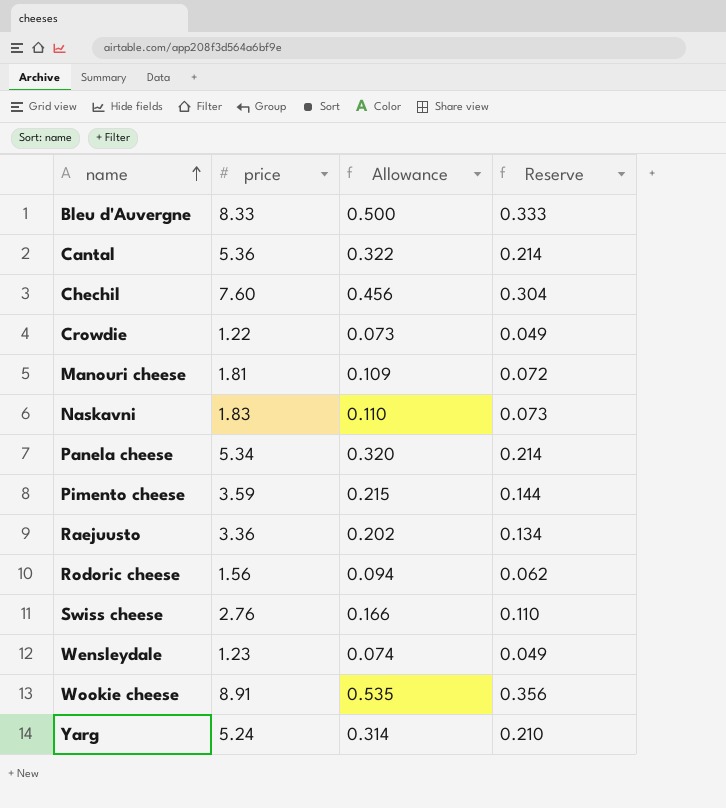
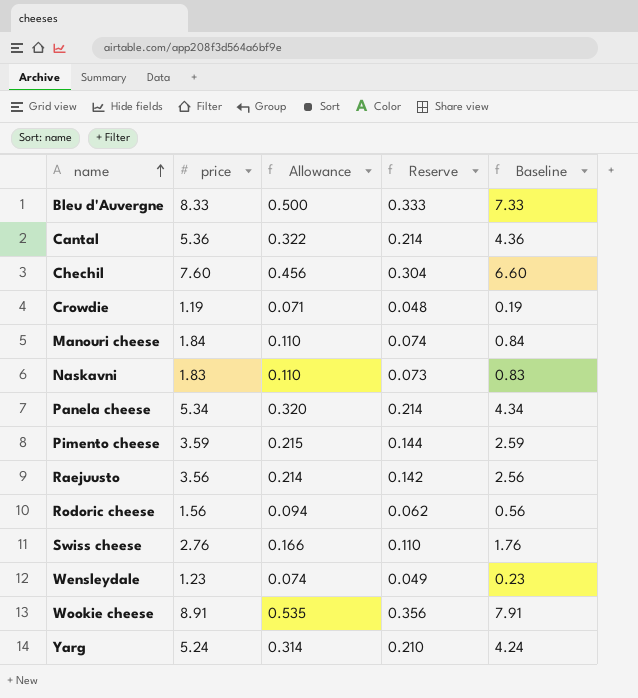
column Baseline | formula: none -> [price] - 1
Crowdie | price: 1.22 -> 1.19
Crowdie | Allowance: 0.073 -> 0.071
Crowdie | Reserve: 0.049 -> 0.048
Manouri cheese | price: 1.81 -> 1.84
Manouri cheese | Allowance: 0.109 -> 0.110
Manouri cheese | Reserve: 0.072 -> 0.074
Raejuusto | price: 3.36 -> 3.56
Raejuusto | Allowance: 0.202 -> 0.214
Raejuusto | Reserve: 0.134 -> 0.142

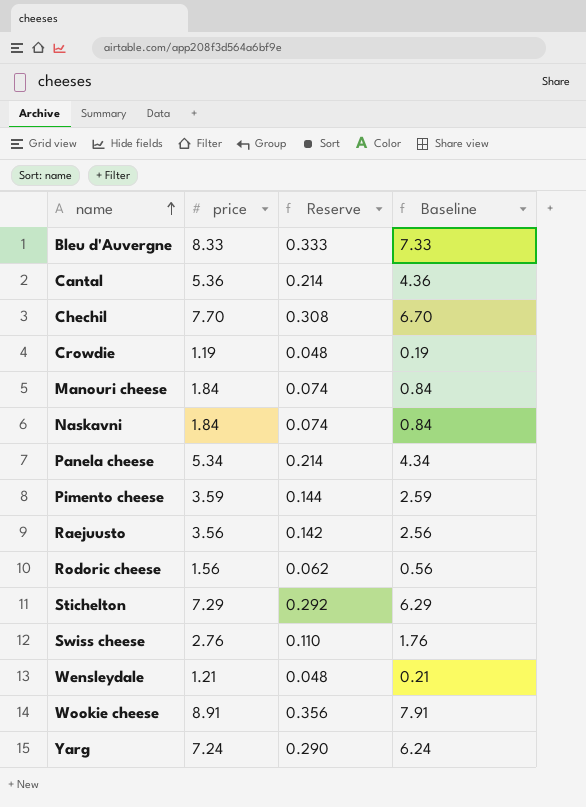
column Allowance | formula: [price] * 0.06 -> none
Chechil | price: 7.60 -> 7.70
Chechil | Reserve: 0.304 -> 0.308
Chechil | Baseline: 6.60 -> 6.70
Naskavni | price: 1.83 -> 1.84
Naskavni | Reserve: 0.073 -> 0.074
Naskavni | Baseline: 0.83 -> 0.84
row Stichelton: none -> 7.29 | 0.292 | 6.29
Wensleydale | price: 1.23 -> 1.21
Wensleydale | Reserve: 0.049 -> 0.048
Wensleydale | Baseline: 0.23 -> 0.21
Yarg | price: 5.24 -> 7.24
Yarg | Reserve: 0.210 -> 0.290
Yarg | Baseline: 4.24 -> 6.24

